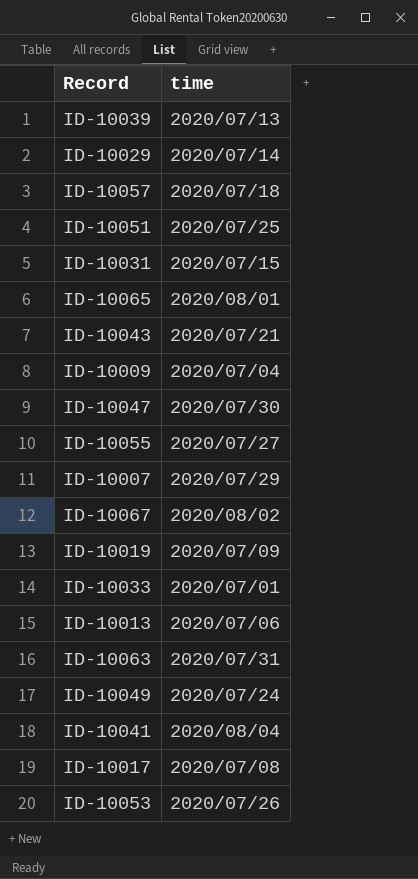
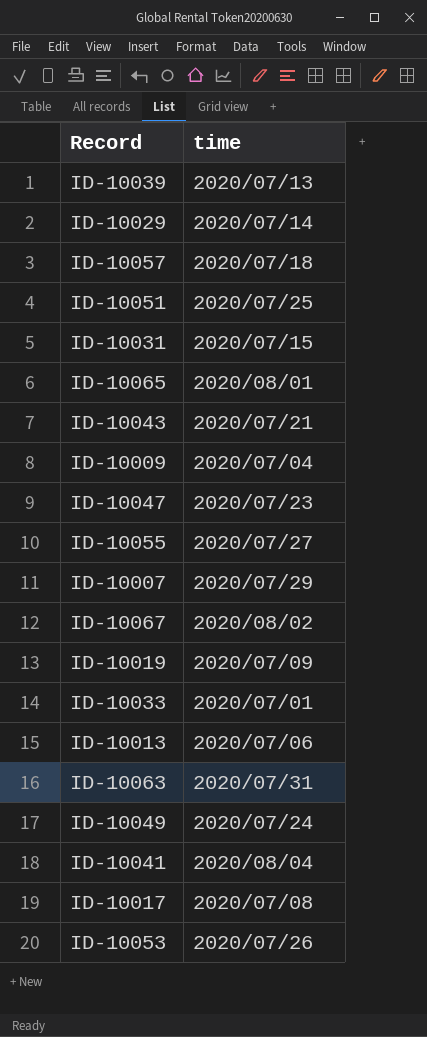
ID-10047 | time: 2020/07/30 -> 2020/07/23

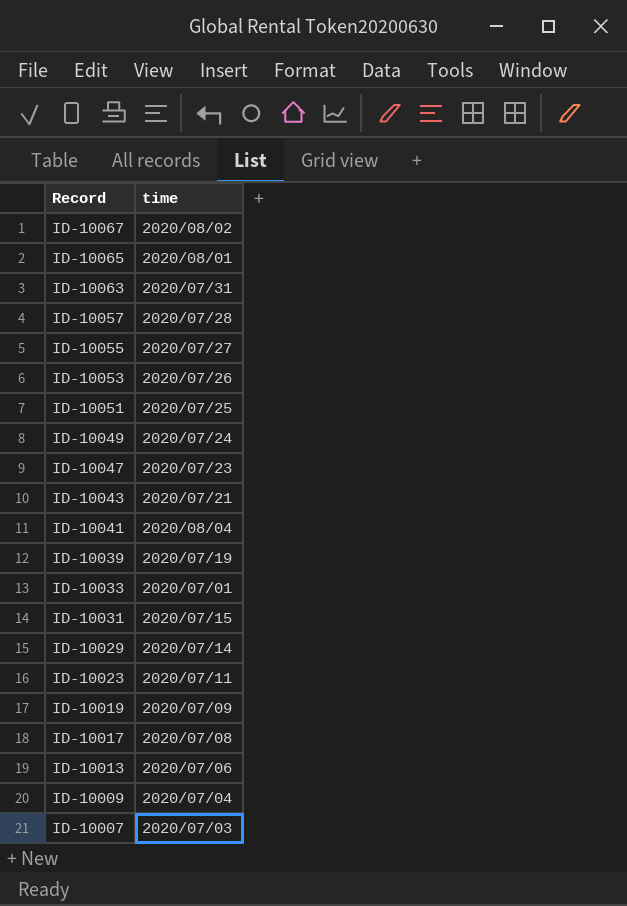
row order: none -> Record descending
ID-10057 | time: 2020/07/18 -> 2020/07/28
ID-10039 | time: 2020/07/13 -> 2020/07/19
row ID-10023: none -> 2020/07/11
ID-10007 | time: 2020/07/29 -> 2020/07/03

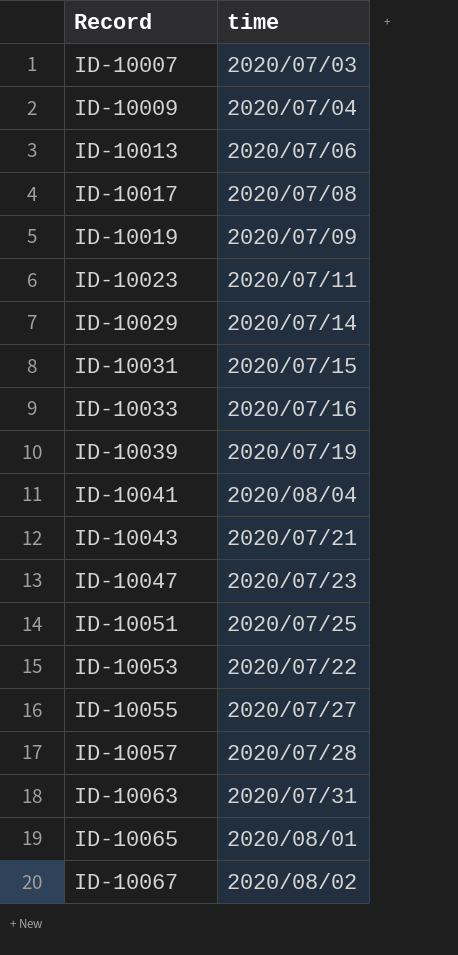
row order: Record descending -> Record ascending
row ID-10049: 2020/07/24 -> none
ID-10033 | time: 2020/07/01 -> 2020/07/16
ID-10053 | time: 2020/07/26 -> 2020/07/22

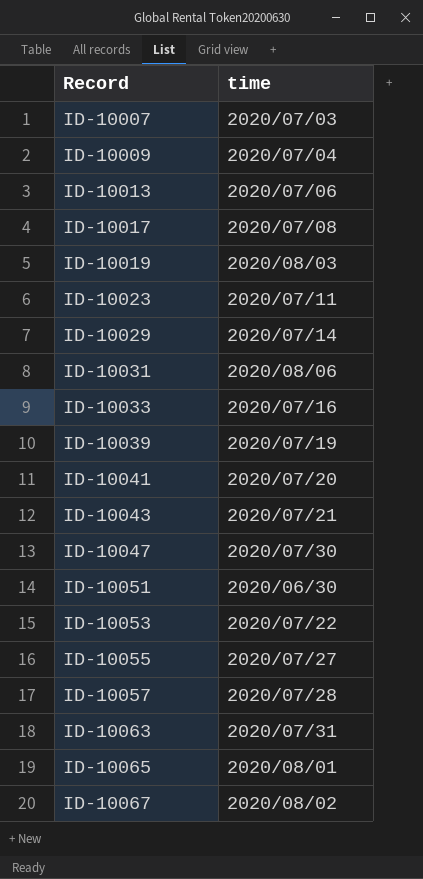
ID-10019 | time: 2020/07/09 -> 2020/08/03
ID-10031 | time: 2020/07/15 -> 2020/08/06
ID-10041 | time: 2020/08/04 -> 2020/07/20
ID-10047 | time: 2020/07/23 -> 2020/07/30
ID-10051 | time: 2020/07/25 -> 2020/06/30

